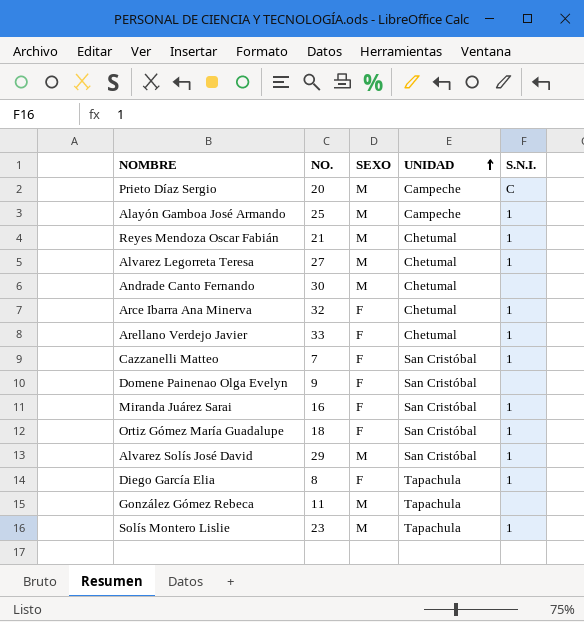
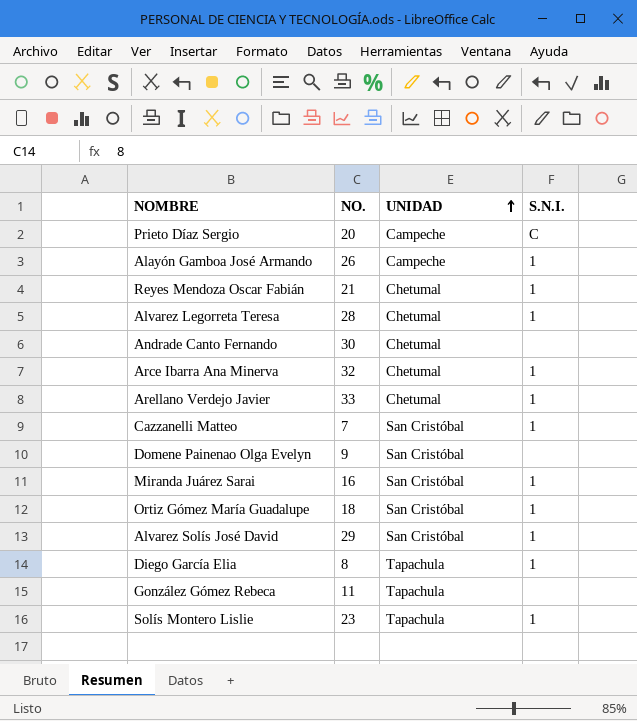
column SEXO | position: 3 -> none
Alayón Gamboa José Armando | NO.: 25 -> 26
Alvarez Legorreta Teresa | NO.: 27 -> 28

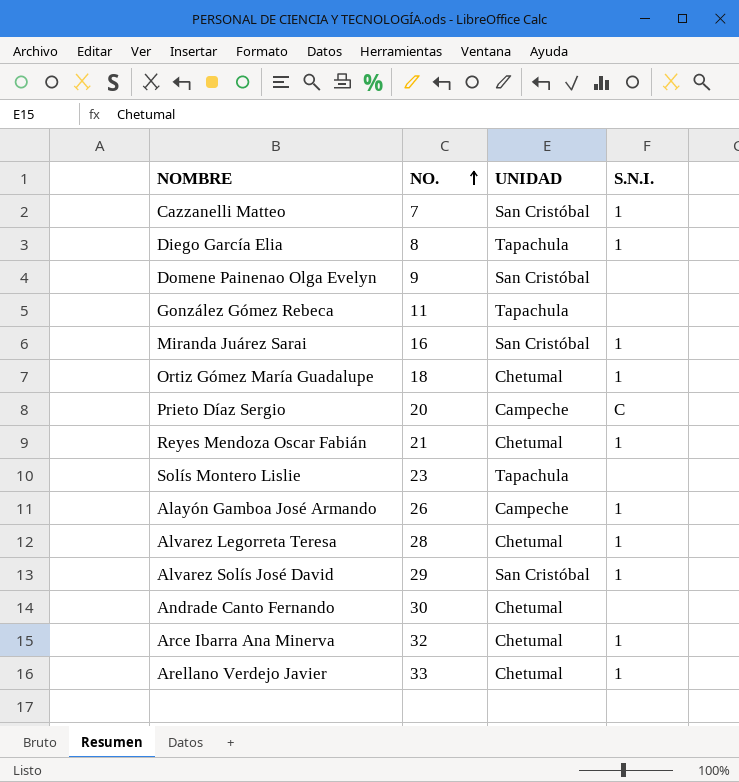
row order: UNIDAD ascending -> NO. ascending
Ortiz Gómez María Guadalupe | UNIDAD: San Cristóbal -> Chetumal
Solís Montero Lislie | S.N.I.: 1 -> none

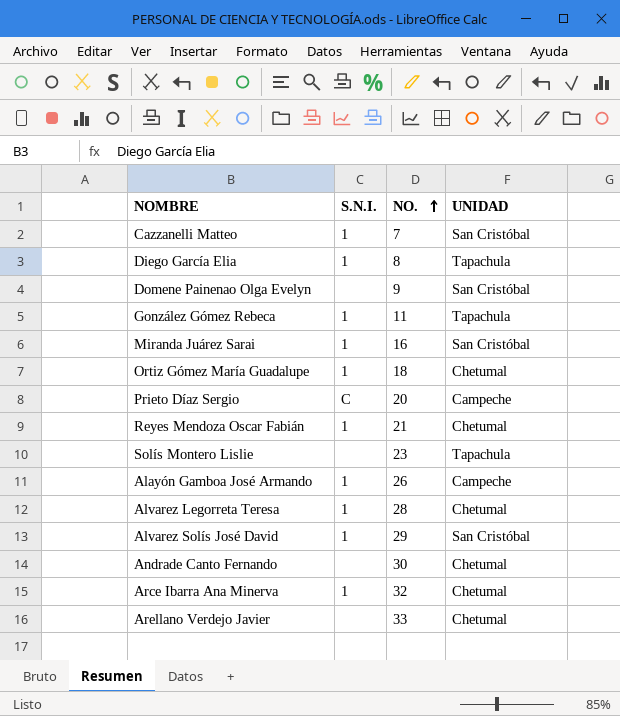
column S.N.I. | position: 4 -> 2
González Gómez Rebeca | S.N.I.: none -> 1
Arellano Verdejo Javier | S.N.I.: 1 -> none

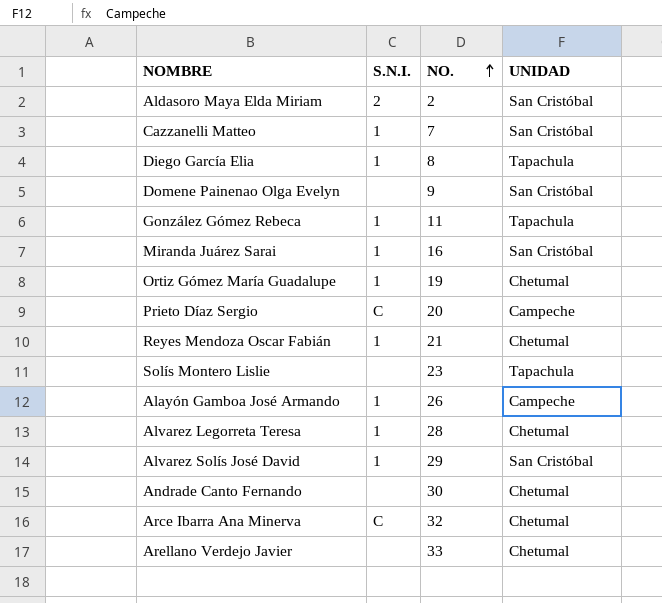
row Aldasoro Maya Elda Miriam: none -> 2 | 2 | San Cristóbal
Ortiz Gómez María Guadalupe | NO.: 18 -> 19
Arce Ibarra Ana Minerva | S.N.I.: 1 -> C

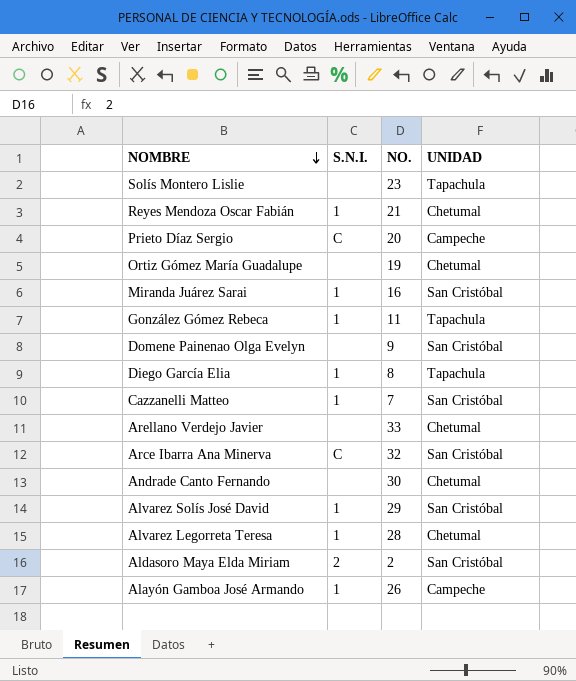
row order: NO. ascending -> NOMBRE descending
Ortiz Gómez María Guadalupe | S.N.I.: 1 -> none
Arce Ibarra Ana Minerva | UNIDAD: Chetumal -> San Cristóbal

